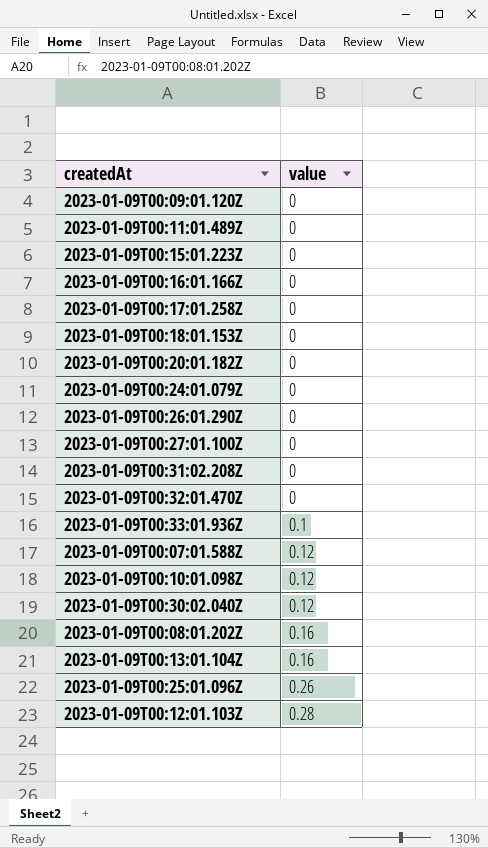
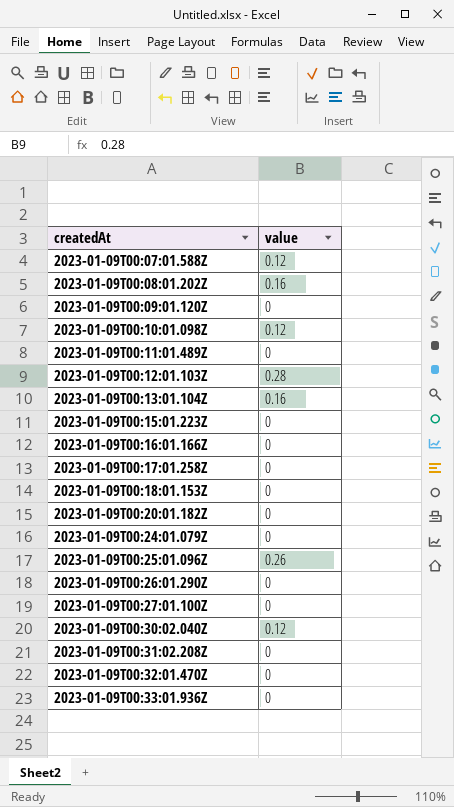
row order: value ascending -> createdAt ascending
2023-01-09T00:33:01.936Z | value: 0.1 -> 0

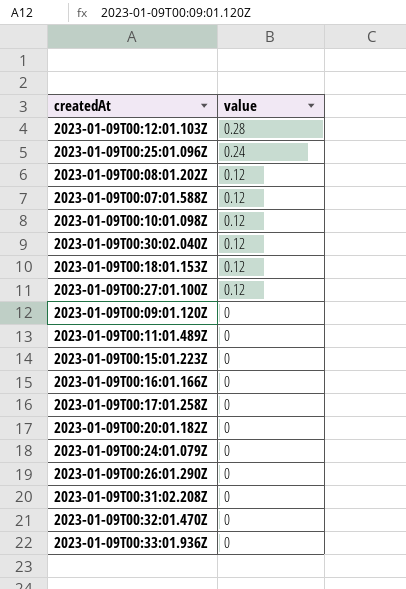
row order: createdAt ascending -> value descending
row 2023-01-09T00:13:01.104Z: 0.16 -> none
2023-01-09T00:25:01.096Z | value: 0.26 -> 0.24
2023-01-09T00:08:01.202Z | value: 0.16 -> 0.12
2023-01-09T00:18:01.153Z | value: 0 -> 0.12
2023-01-09T00:27:01.100Z | value: 0 -> 0.12

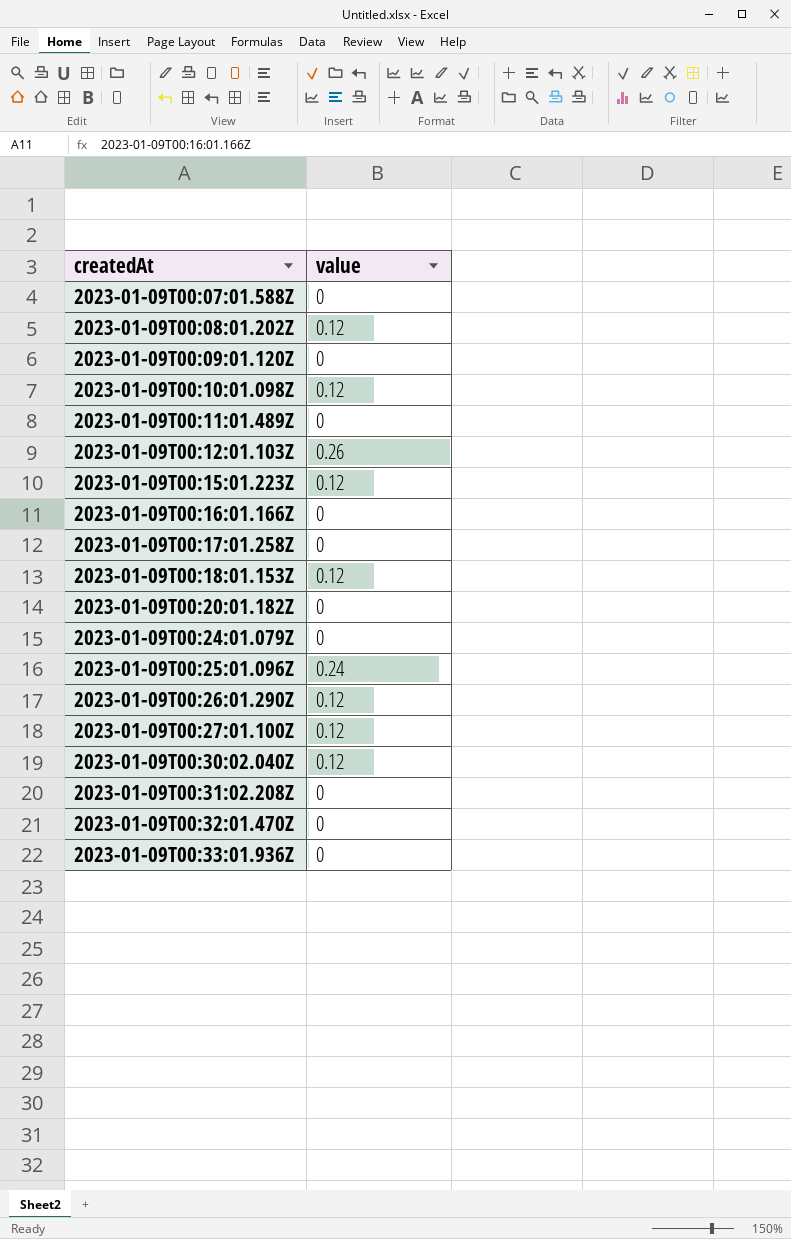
row order: value descending -> createdAt ascending
2023-01-09T00:07:01.588Z | value: 0.12 -> 0
2023-01-09T00:12:01.103Z | value: 0.28 -> 0.26
2023-01-09T00:15:01.223Z | value: 0 -> 0.12
2023-01-09T00:26:01.290Z | value: 0 -> 0.12

